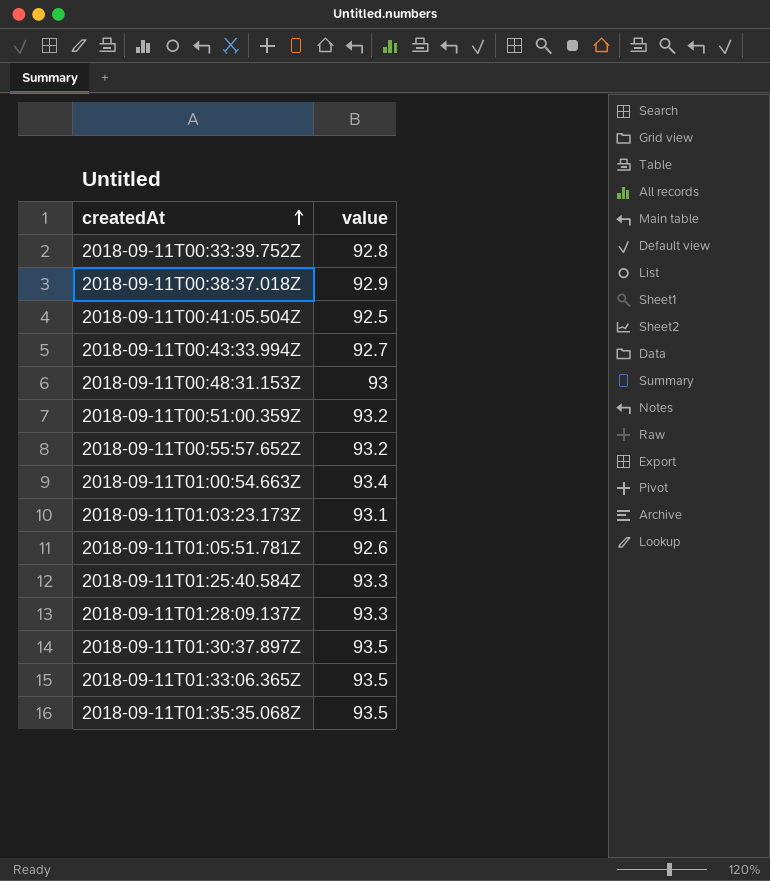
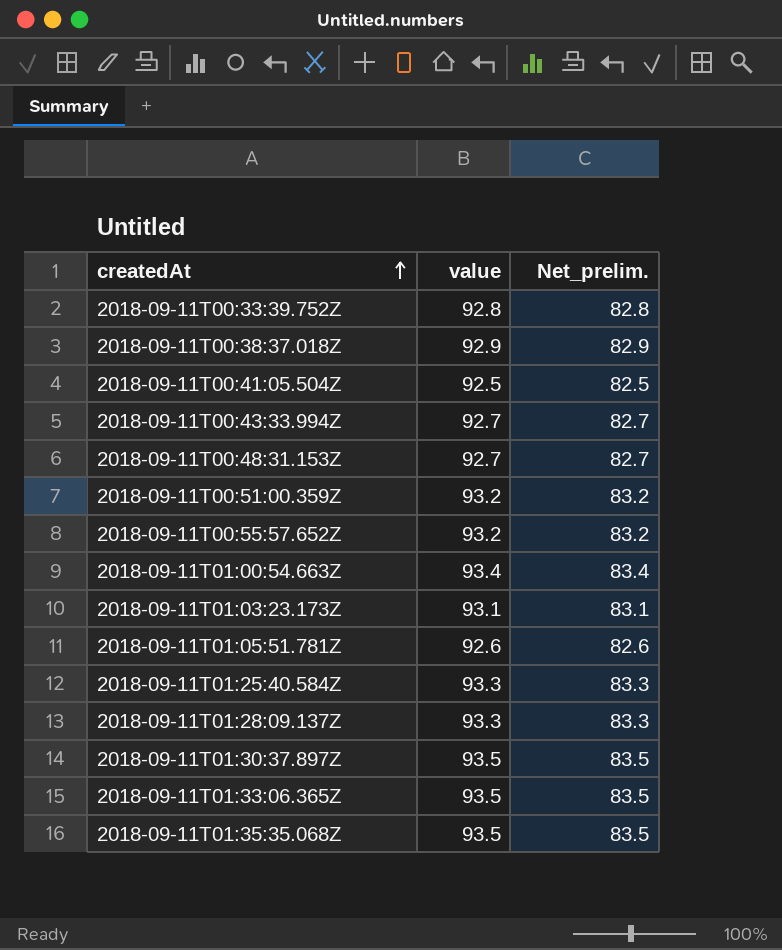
column Net_prelim. | formula: none -> [value] - 10
2018-09-11T00:48:31.153Z | value: 93 -> 92.7

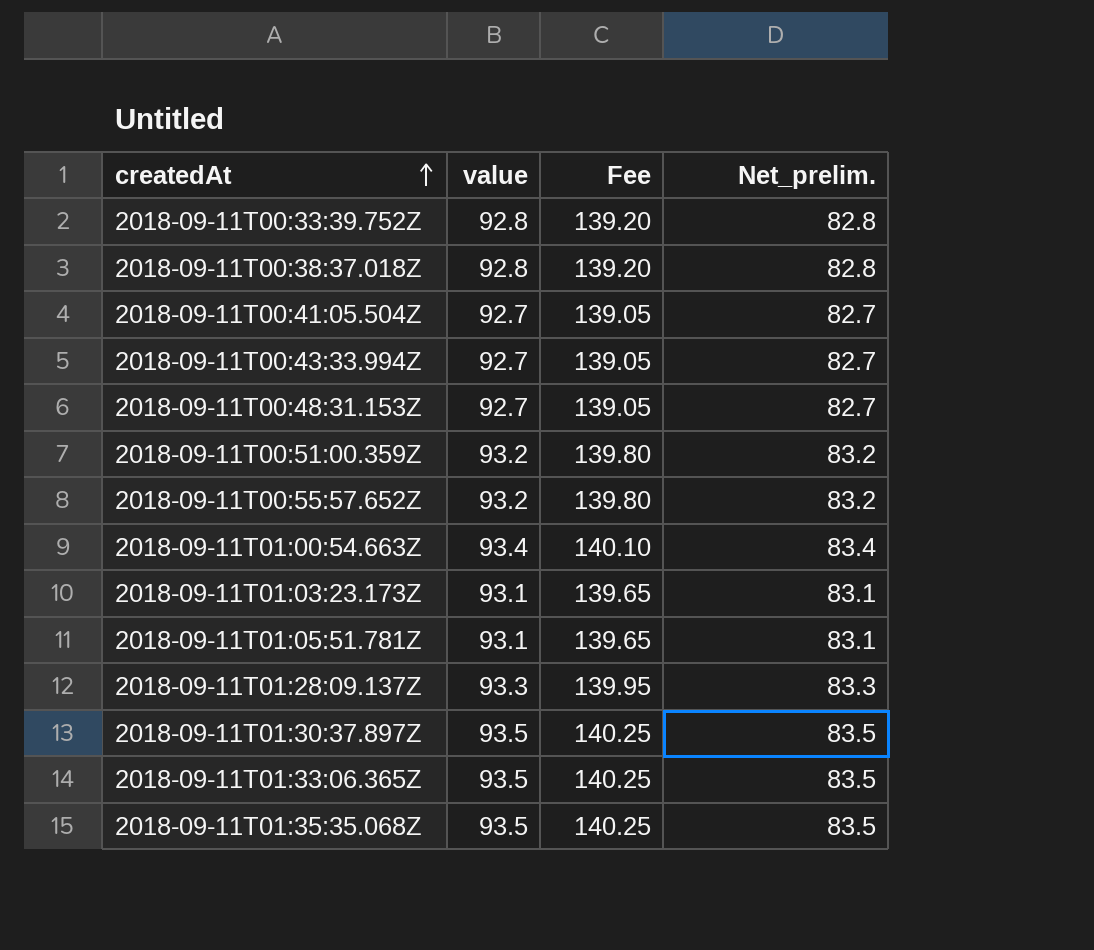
column Fee | formula: none -> [value] * 1.5
row 2018-09-11T01:25:40.584Z: 93.3 | 83.3 -> none
2018-09-11T00:38:37.018Z | value: 92.9 -> 92.8
2018-09-11T00:38:37.018Z | Net_prelim.: 82.9 -> 82.8
2018-09-11T00:41:05.504Z | value: 92.5 -> 92.7
2018-09-11T00:41:05.504Z | Net_prelim.: 82.5 -> 82.7
2018-09-11T01:05:51.781Z | value: 92.6 -> 93.1
2018-09-11T01:05:51.781Z | Net_prelim.: 82.6 -> 83.1

